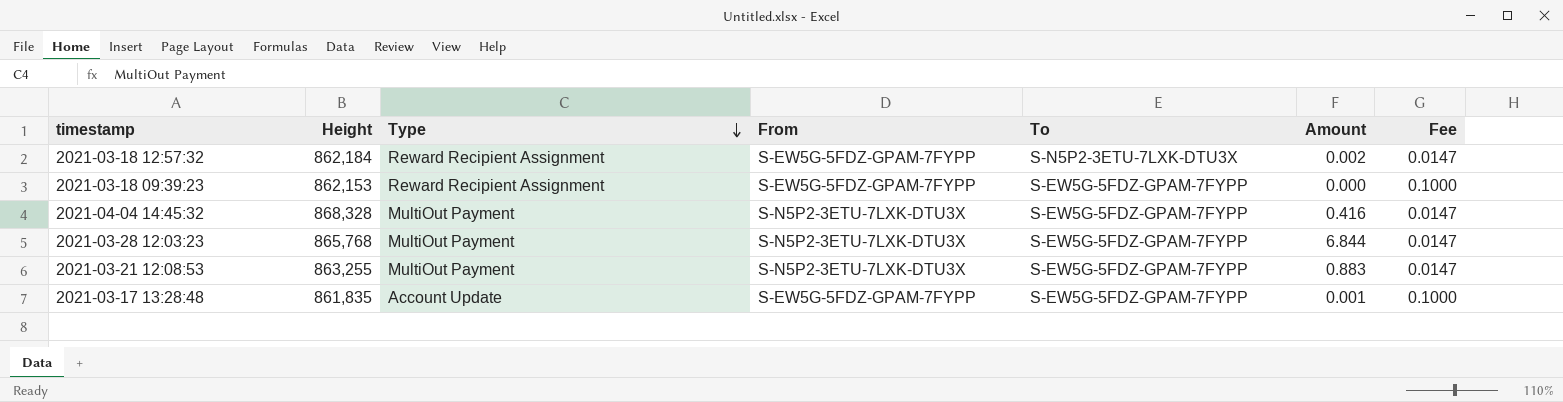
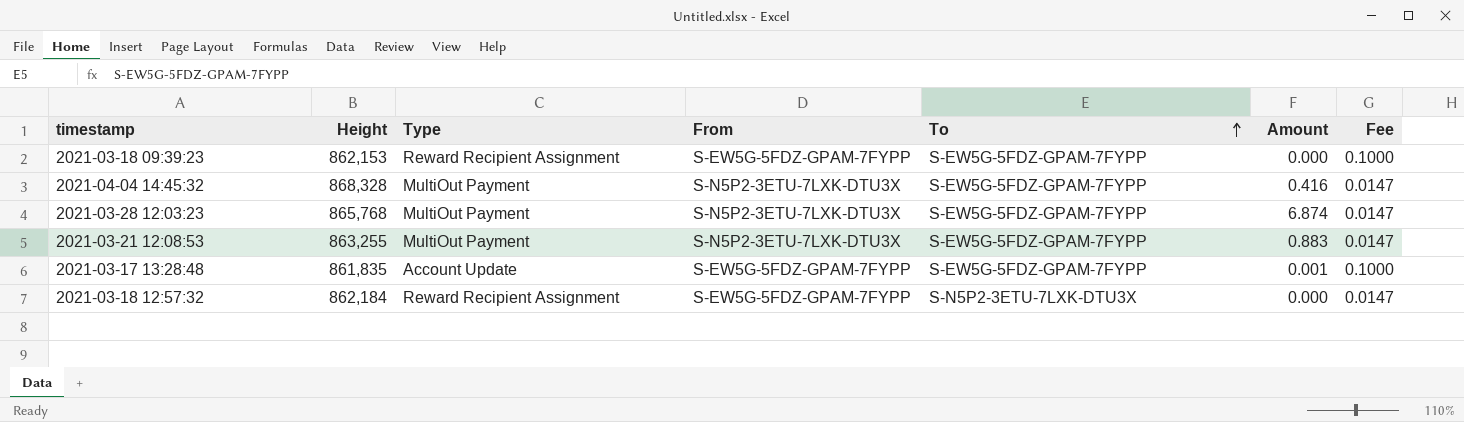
row order: Type descending -> To ascending
2021-03-28 12:03:23 | Amount: 6.844 -> 6.874
2021-03-18 12:57:32 | Amount: 0.002 -> 0.000

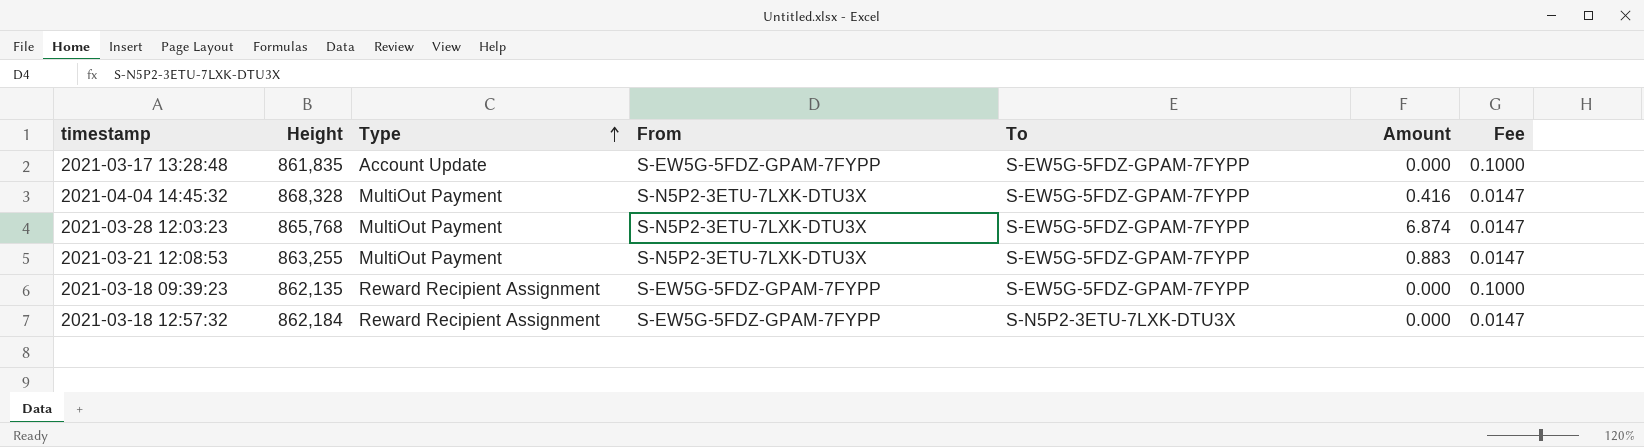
row order: To ascending -> Type ascending
2021-03-17 13:28:48 | Amount: 0.001 -> 0.000
2021-03-18 09:39:23 | Height: 862,153 -> 862,135

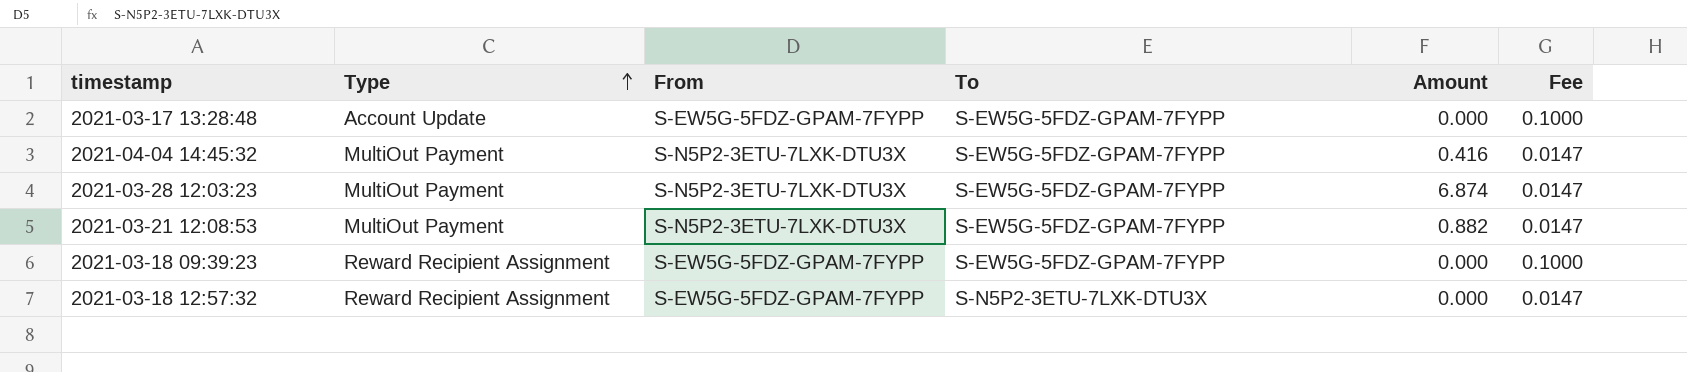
column Height | position: 2 -> none
2021-03-21 12:08:53 | Amount: 0.883 -> 0.882

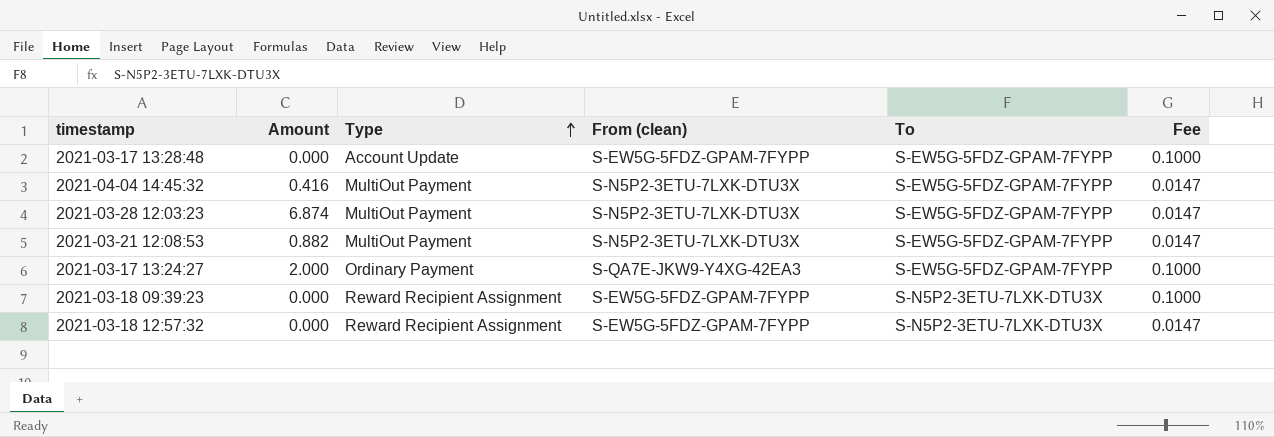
column Amount | position: 5 -> 2
column name: From -> From (clean)
row 2021-03-17 13:24:27: none -> 2.000 | Ordinary Payment | S-QA7E-JKW9-Y4XG-42EA3 | S-EW5G-5FDZ-GPAM-7FYPP | 0.1000
2021-03-18 09:39:23 | To: S-EW5G-5FDZ-GPAM-7FYPP -> S-N5P2-3ETU-7LXK-DTU3X

